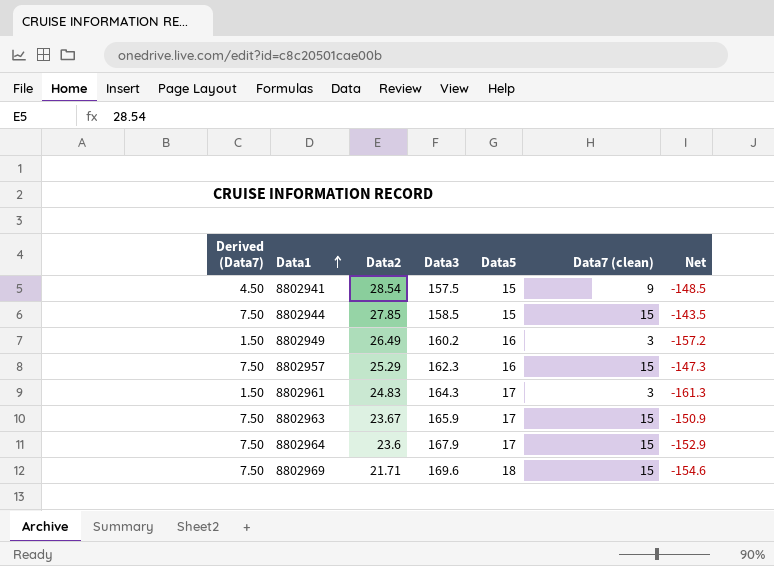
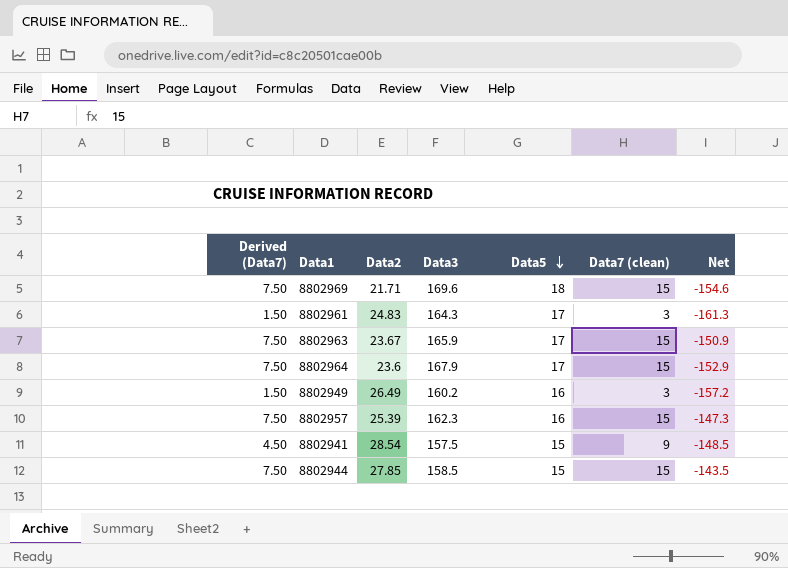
row order: Data1 ascending -> Data5 descending
8802957 | Data2: 25.29 -> 25.39

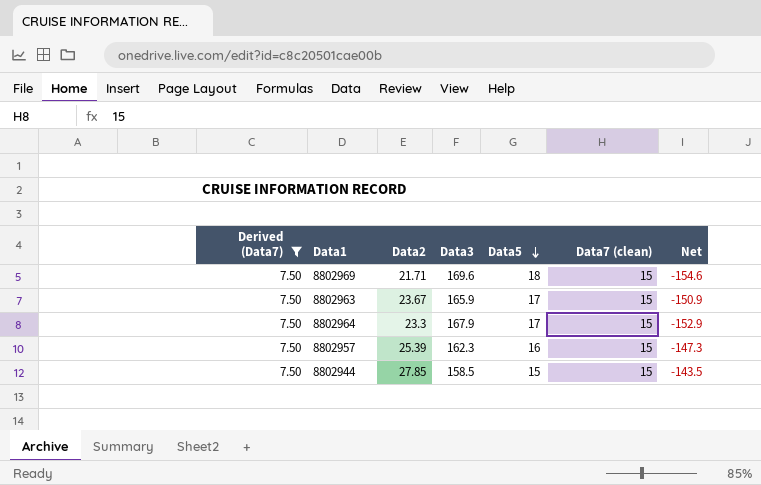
filter: none -> Derived (Data7) = 7.50
8802964 | Data2: 23.6 -> 23.3

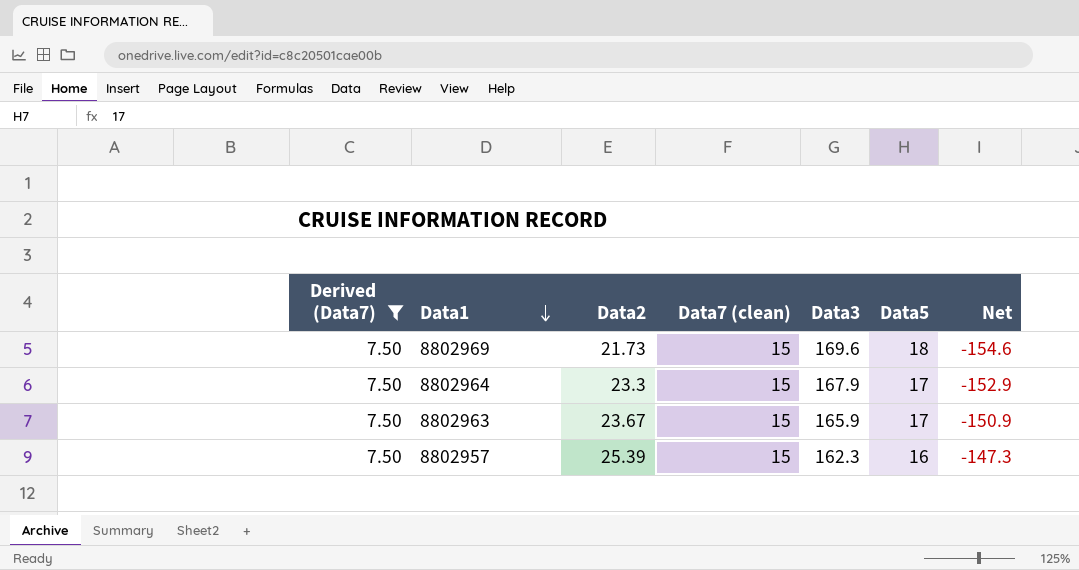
row order: Data5 descending -> Data1 descending
column Data7 (clean) | position: 6 -> 4
row 8802944: 7.50 | 27.85 | 158.5 | 15 | 15 | -143.5 -> none
8802969 | Data2: 21.71 -> 21.73

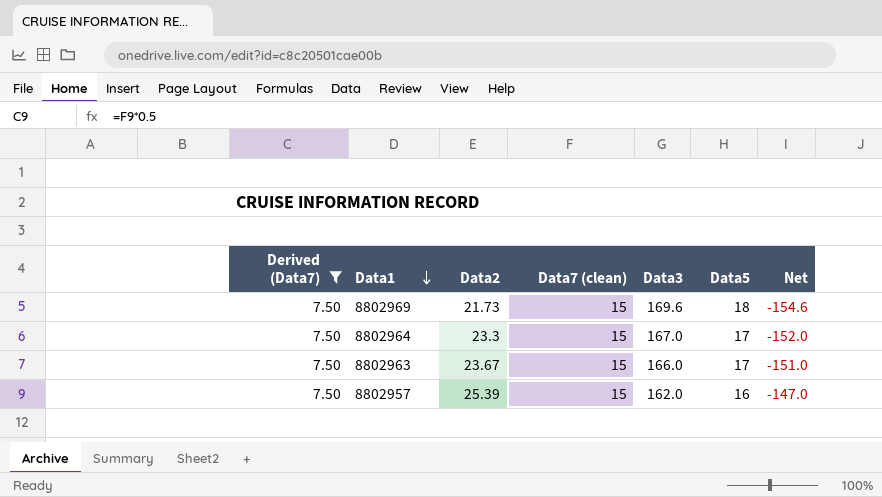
8802964 | Data3: 167.9 -> 167.0
8802964 | Net: -152.9 -> -152.0
8802963 | Data3: 165.9 -> 166.0
8802963 | Net: -150.9 -> -151.0
8802957 | Data3: 162.3 -> 162.0
8802957 | Net: -147.3 -> -147.0

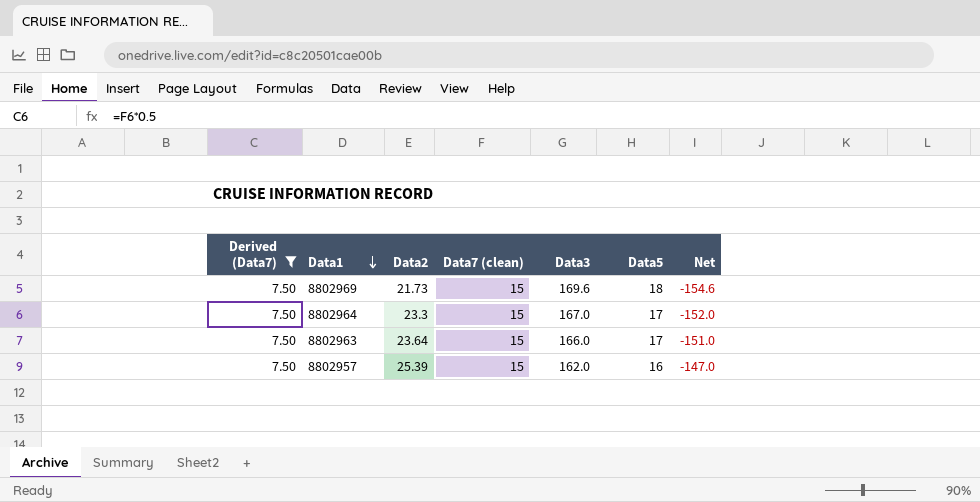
8802963 | Data2: 23.67 -> 23.64

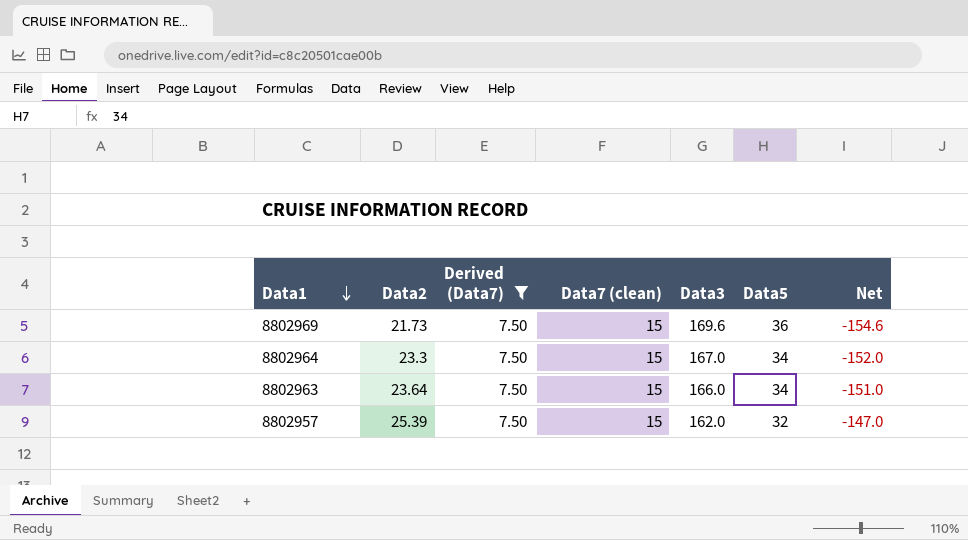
column Derived (Data7) | position: 1 -> 3
8802969 | Data5: 18 -> 36
8802964 | Data5: 17 -> 34
8802963 | Data5: 17 -> 34
8802957 | Data5: 16 -> 32

